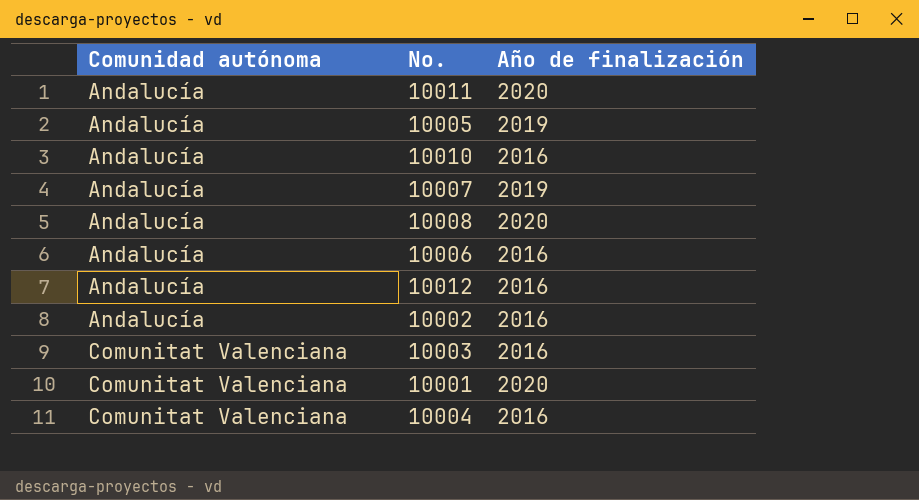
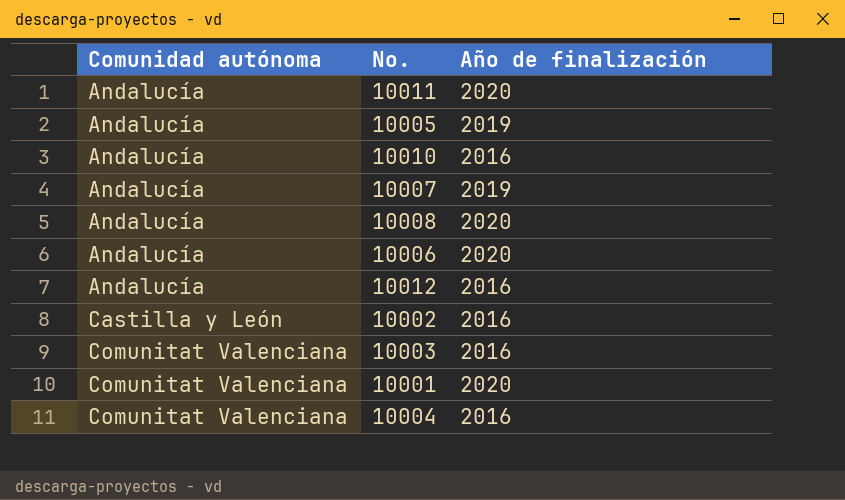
10006 | Año de finalización: 2016 -> 2020
10002 | Comunidad autónoma: Andalucía -> Castilla y León

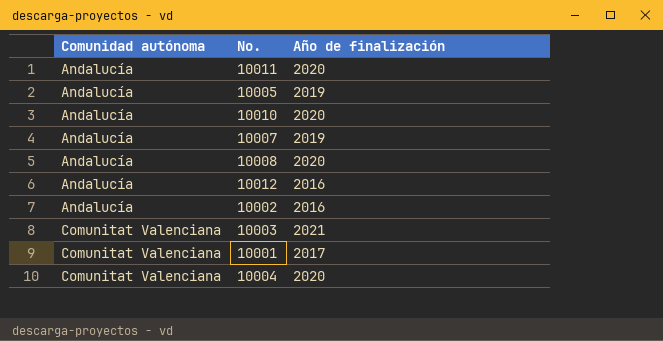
row 10006: Andalucía | 2020 -> none
10010 | Año de finalización: 2016 -> 2020
10002 | Comunidad autónoma: Castilla y León -> Andalucía
10003 | Año de finalización: 2016 -> 2021
10001 | Año de finalización: 2020 -> 2017
10004 | Año de finalización: 2016 -> 2020

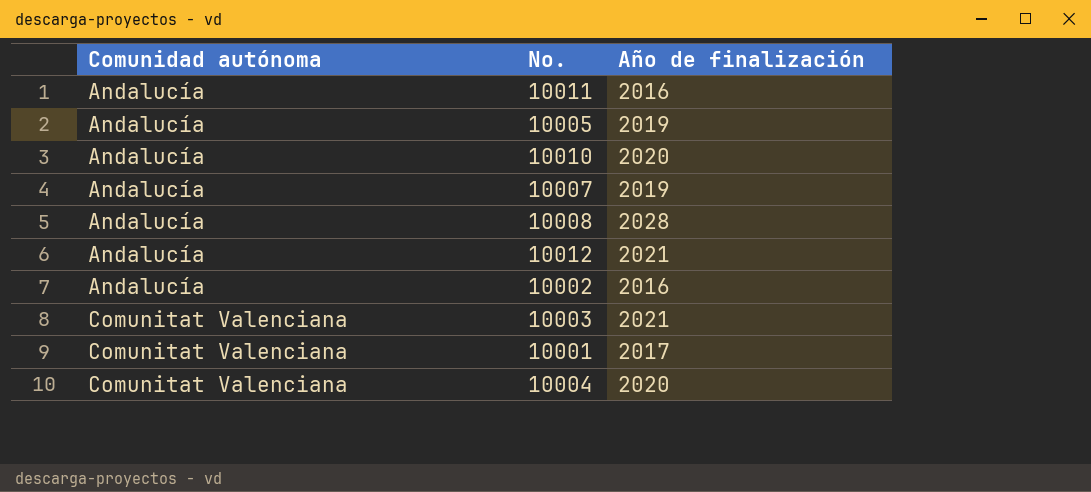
10011 | Año de finalización: 2020 -> 2016
10008 | Año de finalización: 2020 -> 2028
10012 | Año de finalización: 2016 -> 2021

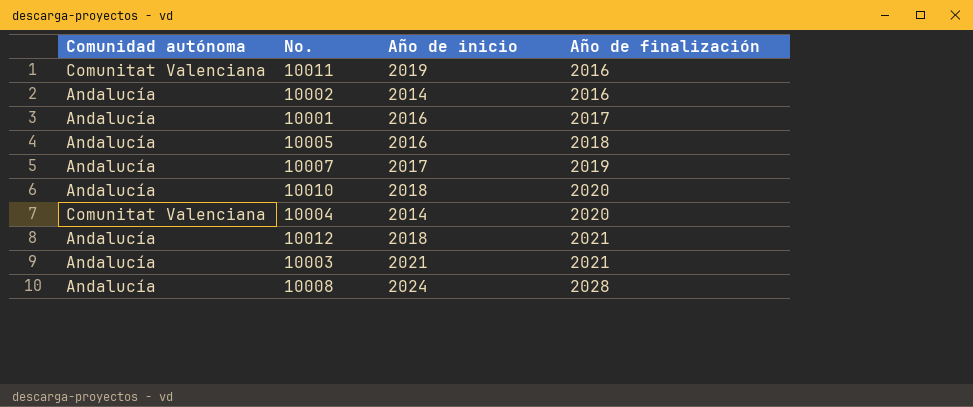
row order: Comunidad autónoma ascending -> Año de finalización ascending
column Año de inicio | position: none -> 3
10011 | Comunidad autónoma: Andalucía -> Comunitat Valenciana
10001 | Comunidad autónoma: Comunitat Valenciana -> Andalucía
10005 | Año de finalización: 2019 -> 2018
10003 | Comunidad autónoma: Comunitat Valenciana -> Andalucía

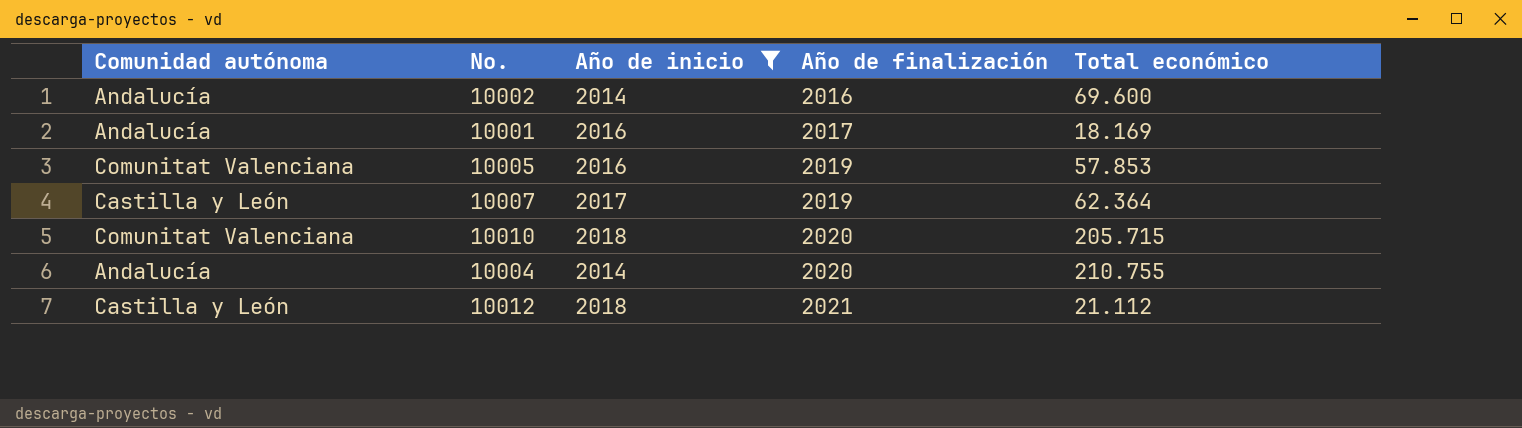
filter: none -> Año de inicio <= 2018
column Total económico | position: none -> 5
10005 | Comunidad autónoma: Andalucía -> Comunitat Valenciana
10005 | Año de finalización: 2018 -> 2019
10007 | Comunidad autónoma: Andalucía -> Castilla y León
10010 | Comunidad autónoma: Andalucía -> Comunitat Valenciana
10004 | Comunidad autónoma: Comunitat Valenciana -> Andalucía
10012 | Comunidad autónoma: Andalucía -> Castilla y León

